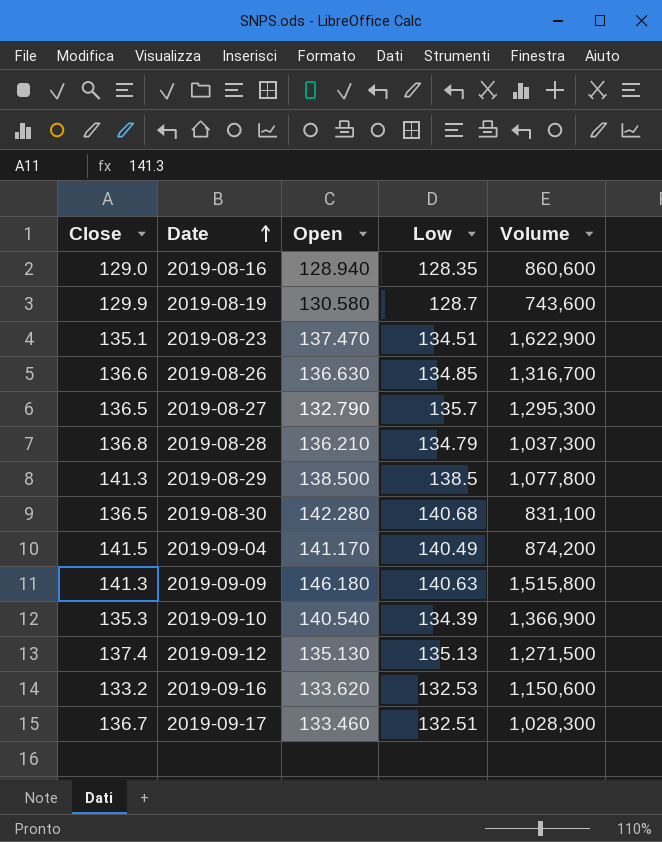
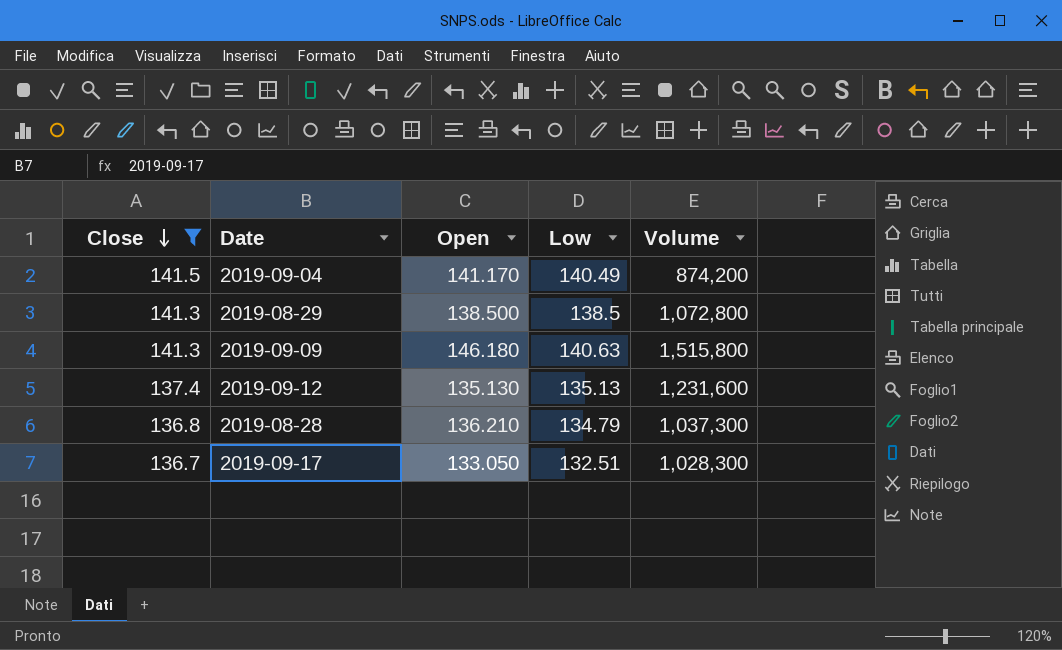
filter: none -> Close >= 136.7
row order: Date ascending -> Close descending
2019-08-29 | Volume: 1,077,800 -> 1,072,800
2019-09-12 | Volume: 1,271,500 -> 1,231,600
2019-09-17 | Open: 133.460 -> 133.050

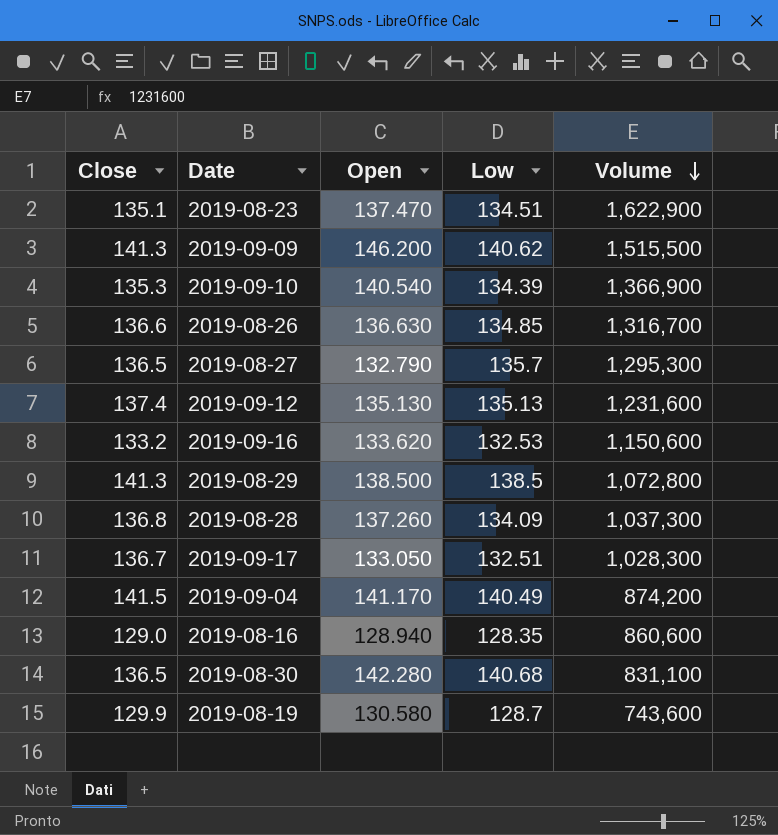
filter: Close >= 136.7 -> none
row order: Close descending -> Volume descending
2019-09-09 | Open: 146.180 -> 146.200
2019-09-09 | Low: 140.63 -> 140.62
2019-09-09 | Volume: 1,515,800 -> 1,515,500
2019-08-28 | Open: 136.210 -> 137.260
2019-08-28 | Low: 134.79 -> 134.09

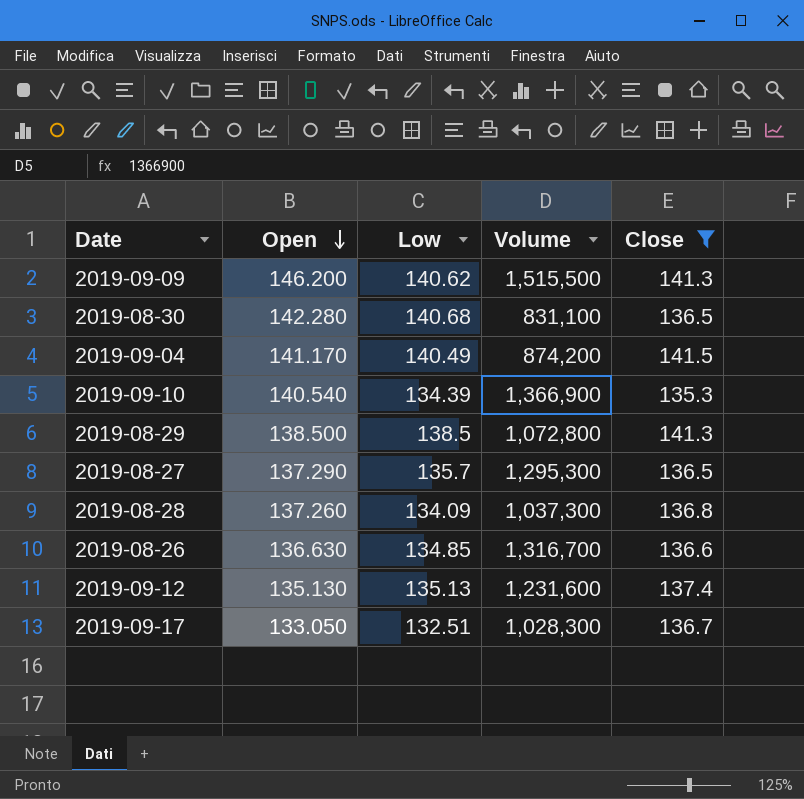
filter: none -> Close >= 135.3
row order: Volume descending -> Open descending
column Close | position: 1 -> 5
2019-08-27 | Open: 132.790 -> 137.290

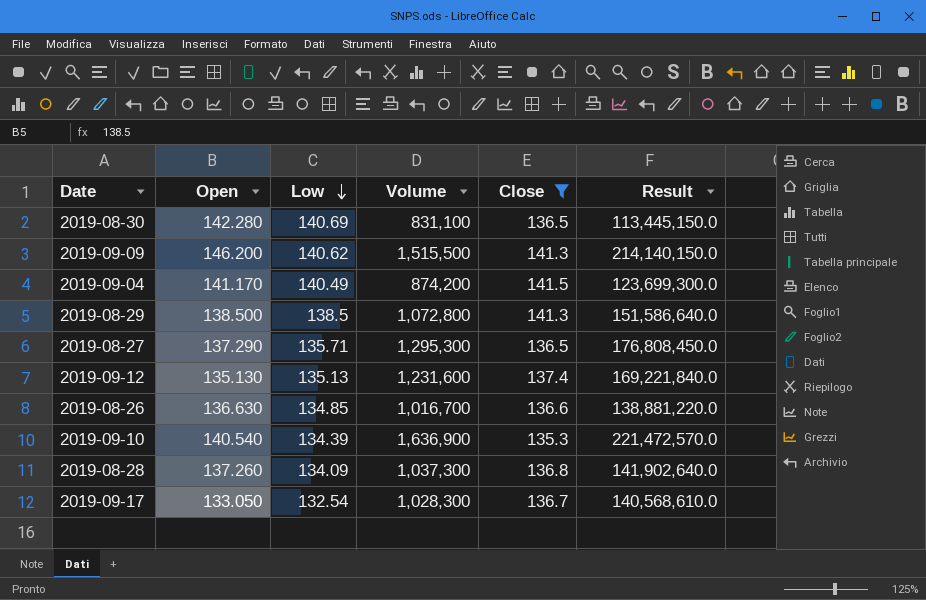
row order: Open descending -> Low descending
column Result | formula: none -> [Volume] * [Close]
2019-08-30 | Low: 140.68 -> 140.69
2019-08-27 | Low: 135.7 -> 135.71
2019-08-26 | Volume: 1,316,700 -> 1,016,700
2019-09-10 | Volume: 1,366,900 -> 1,636,900
2019-09-17 | Low: 132.51 -> 132.54

